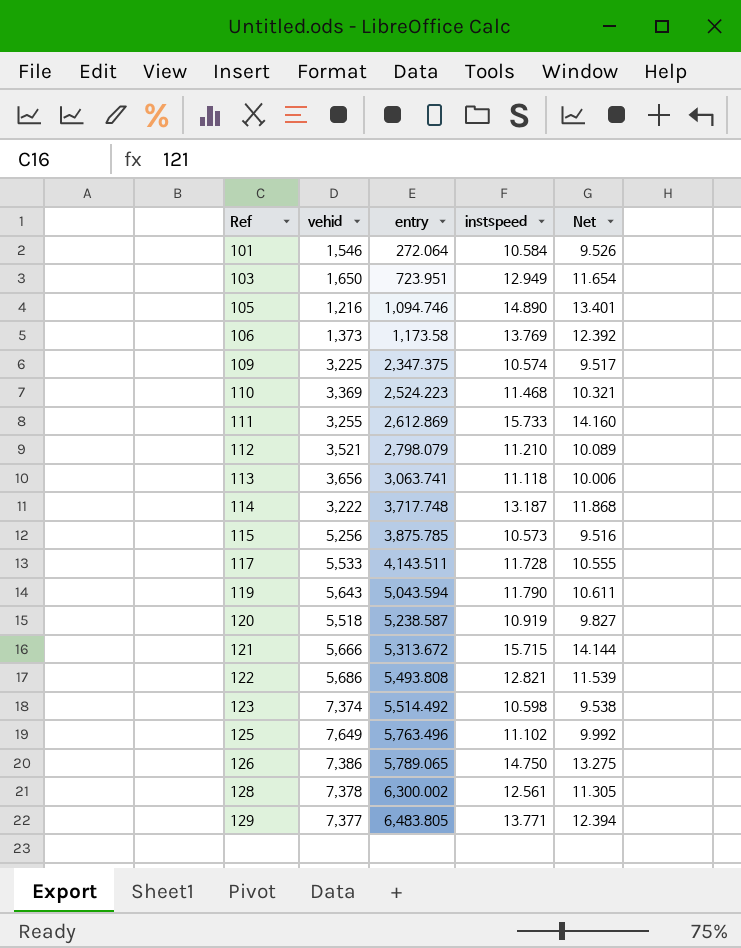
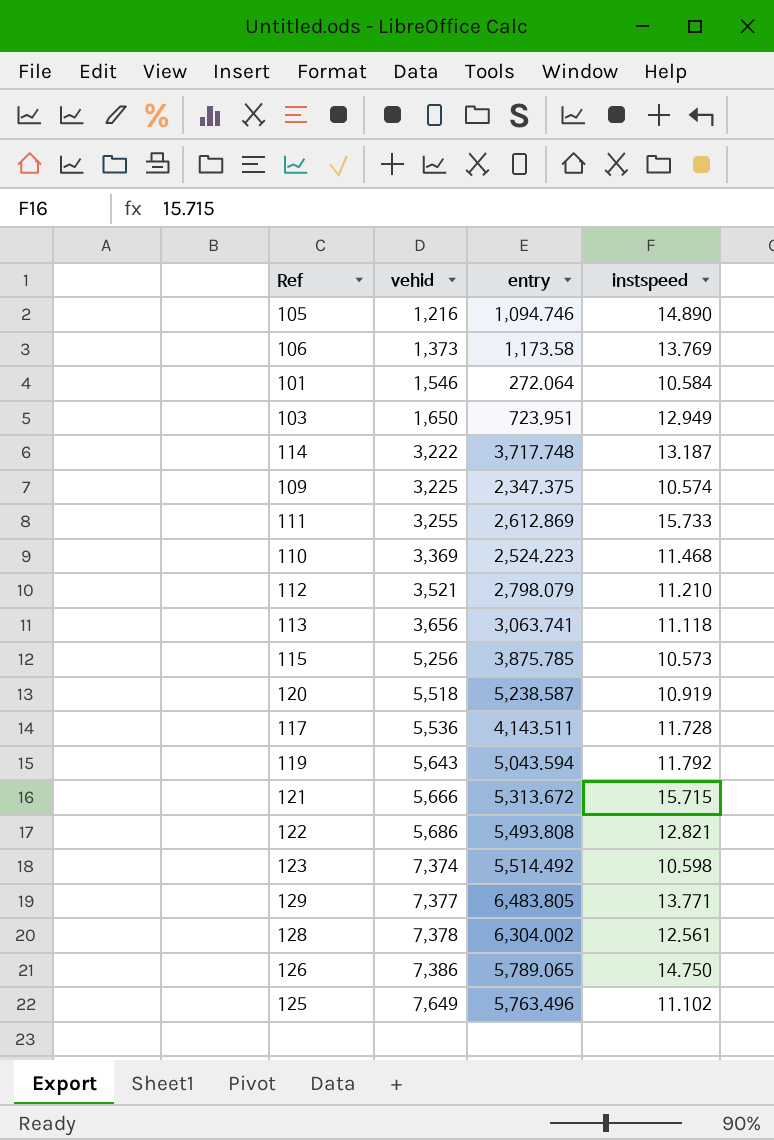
row order: Ref ascending -> vehid ascending
column Net | formula: [instspeed] * 0.9 -> none
117 | vehid: 5,533 -> 5,536
119 | instspeed: 11.790 -> 11.792
128 | entry: 6,300.002 -> 6,304.002

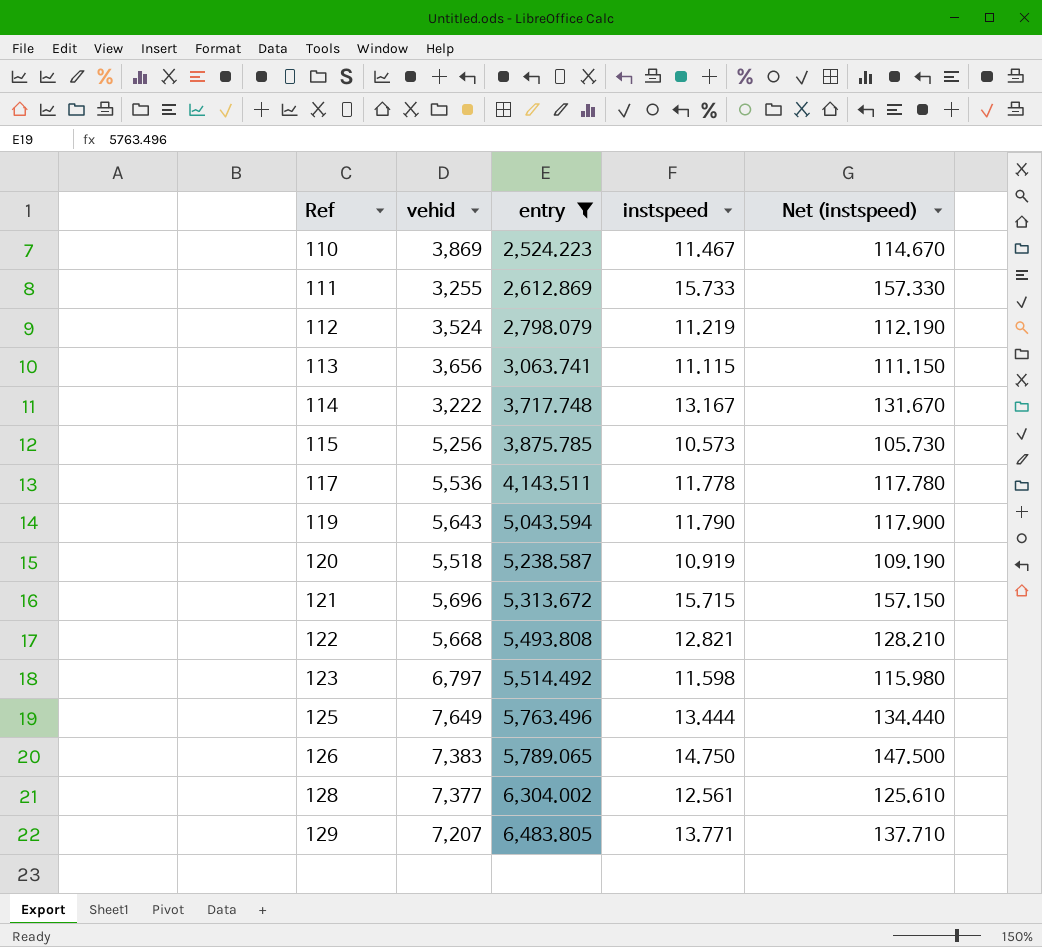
filter: none -> entry >= 2,524.223
row order: vehid ascending -> Ref ascending
column Net (instspeed) | formula: none -> [instspeed] * 10
110 | vehid: 3,369 -> 3,869
110 | instspeed: 11.468 -> 11.467
112 | vehid: 3,521 -> 3,524
112 | instspeed: 11.210 -> 11.219
113 | instspeed: 11.118 -> 11.115
114 | instspeed: 13.187 -> 13.167
117 | instspeed: 11.728 -> 11.778
119 | instspeed: 11.792 -> 11.790
121 | vehid: 5,666 -> 5,696
122 | vehid: 5,686 -> 5,668
123 | vehid: 7,374 -> 6,797
123 | instspeed: 10.598 -> 11.598
125 | instspeed: 11.102 -> 13.444
126 | vehid: 7,386 -> 7,383
128 | vehid: 7,378 -> 7,377
129 | vehid: 7,377 -> 7,207

